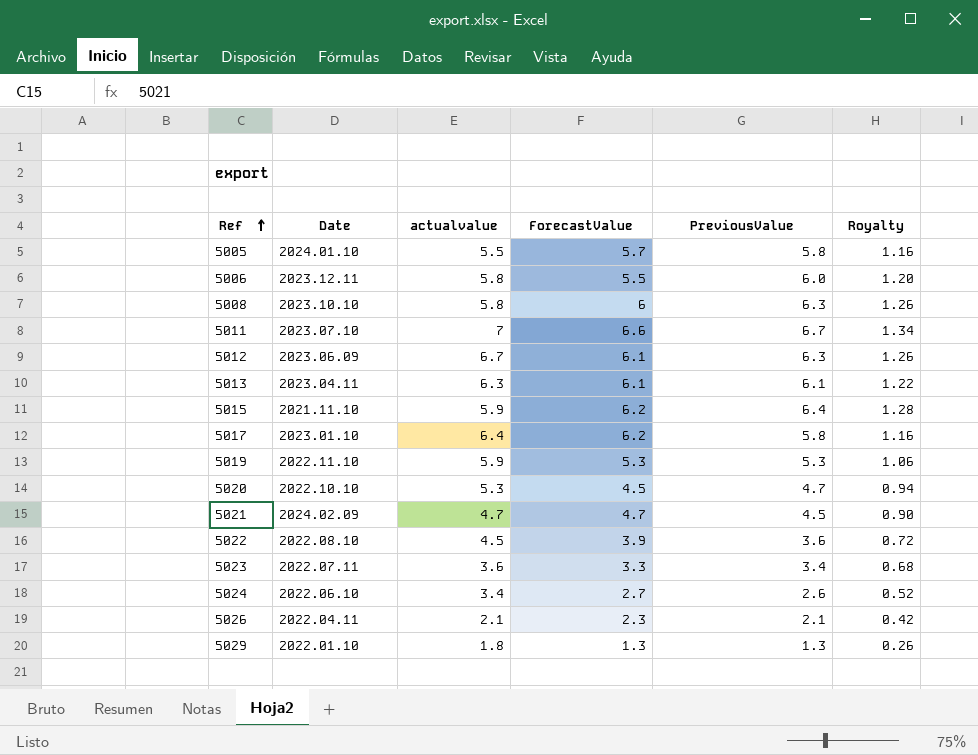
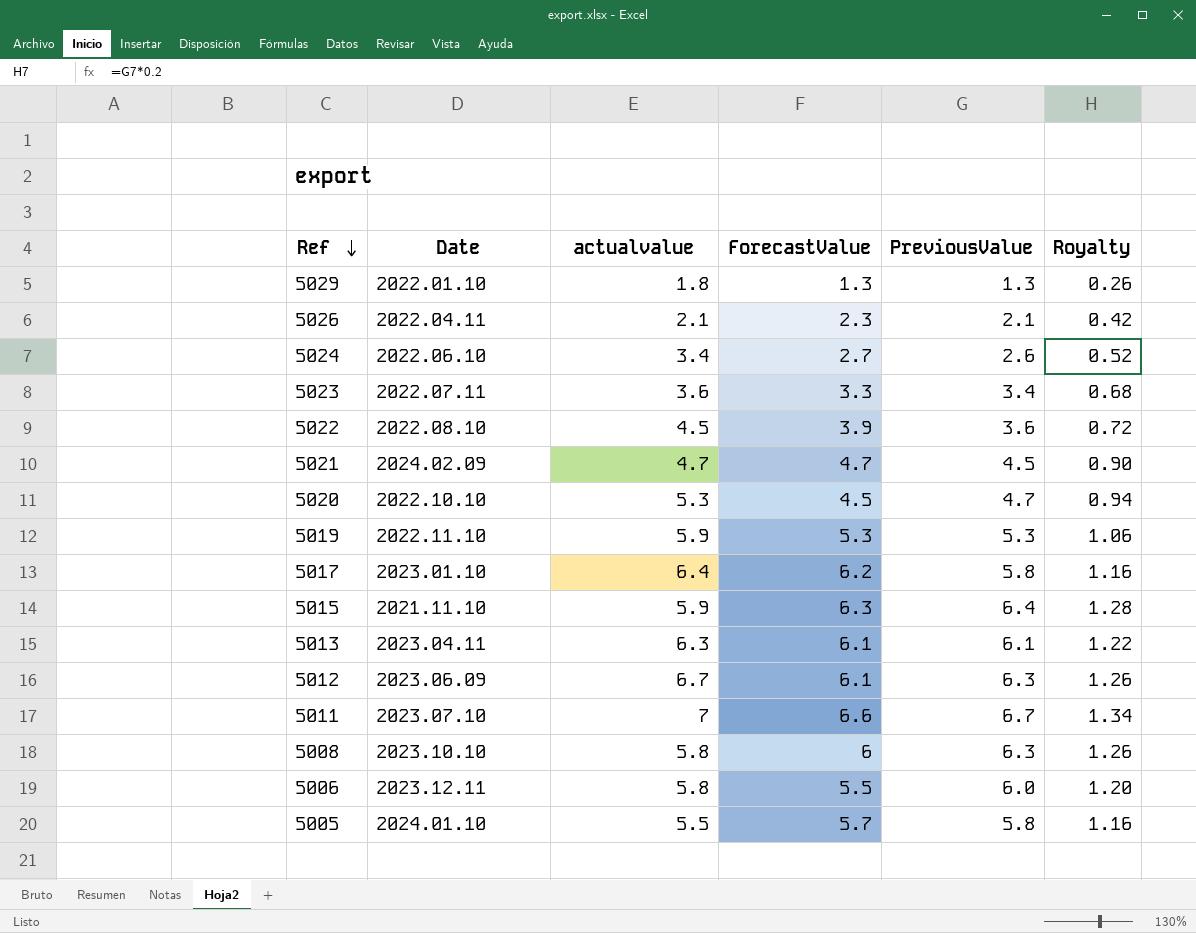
row order: Ref ascending -> Ref descending
5015 | ForecastValue: 6.2 -> 6.3

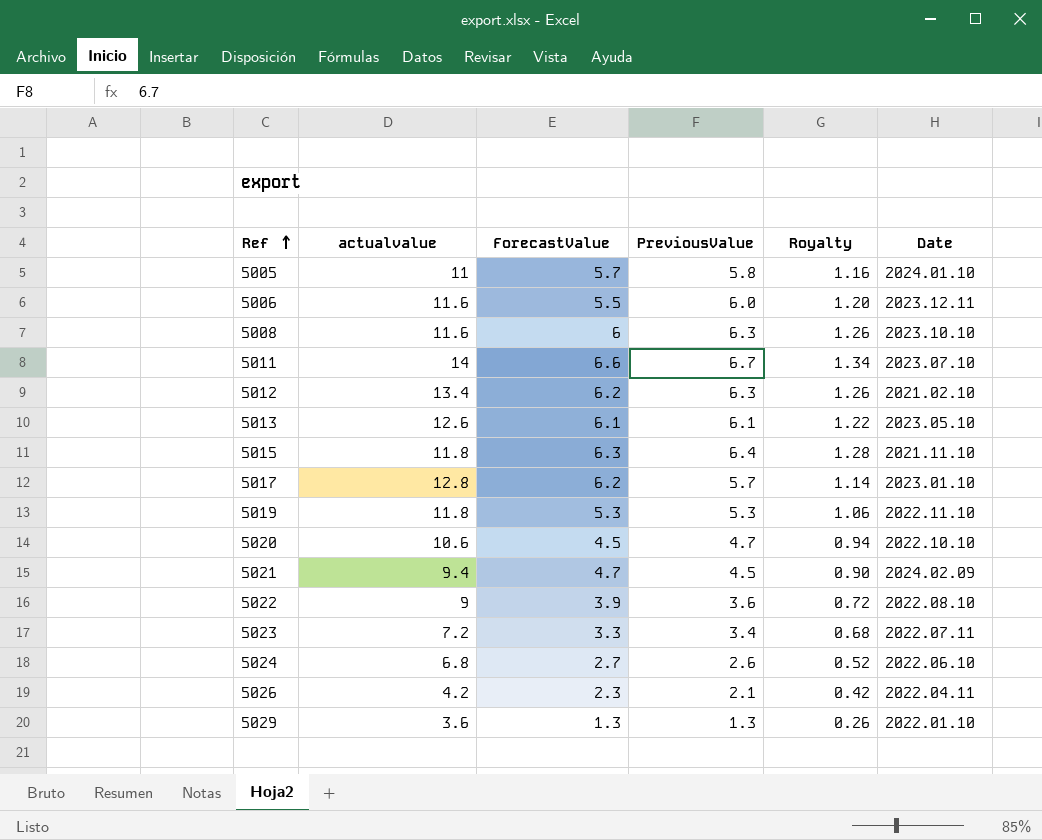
row order: Ref descending -> Ref ascending
column Date | position: 2 -> 6
5005 | actualvalue: 5.5 -> 11
5006 | actualvalue: 5.8 -> 11.6
5008 | actualvalue: 5.8 -> 11.6
5011 | actualvalue: 7 -> 14
5012 | actualvalue: 6.7 -> 13.4
5012 | ForecastValue: 6.1 -> 6.2
5012 | Date: 2023.06.09 -> 2021.02.10
5013 | actualvalue: 6.3 -> 12.6
5013 | Date: 2023.04.11 -> 2023.05.10
5015 | actualvalue: 5.9 -> 11.8
5017 | actualvalue: 6.4 -> 12.8
5017 | PreviousValue: 5.8 -> 5.7
5017 | Royalty: 1.16 -> 1.14
5019 | actualvalue: 5.9 -> 11.8
5020 | actualvalue: 5.3 -> 10.6
5021 | actualvalue: 4.7 -> 9.4
5022 | actualvalue: 4.5 -> 9
5023 | actualvalue: 3.6 -> 7.2
5024 | actualvalue: 3.4 -> 6.8
5026 | actualvalue: 2.1 -> 4.2
5029 | actualvalue: 1.8 -> 3.6

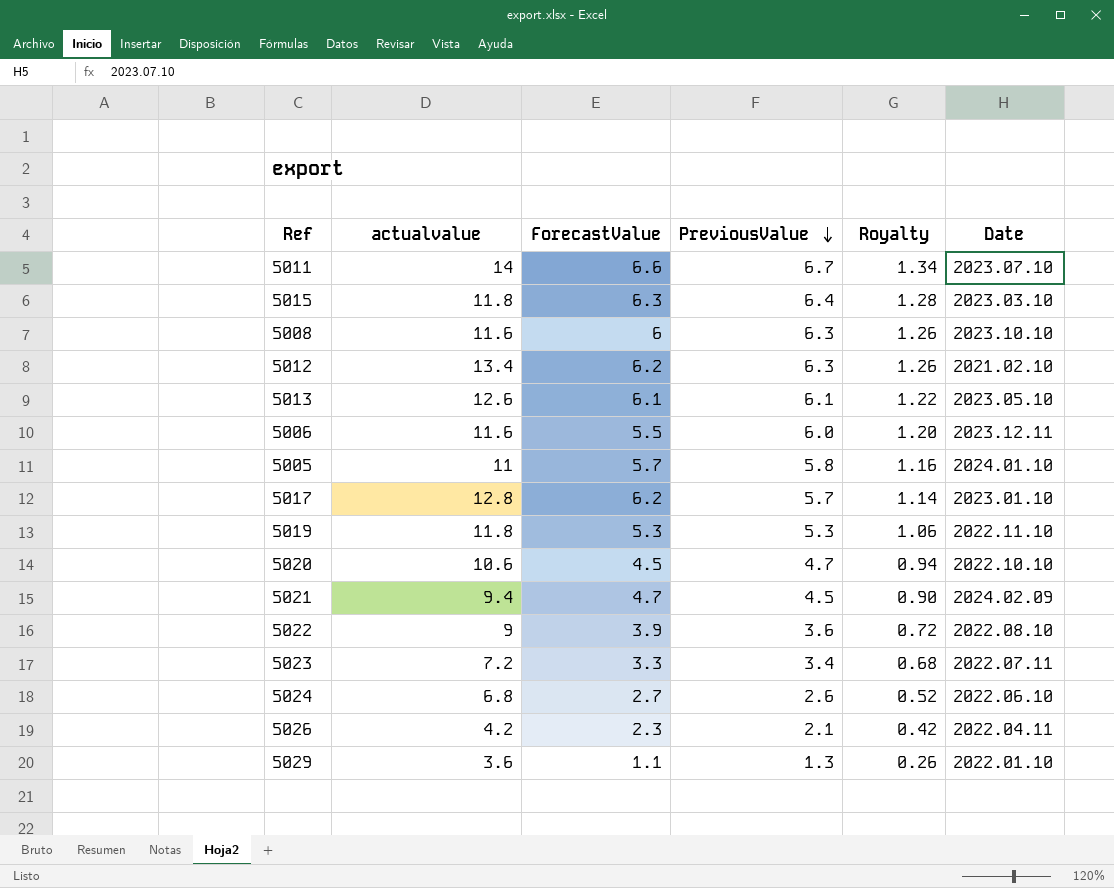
row order: Ref ascending -> PreviousValue descending
5015 | Date: 2021.11.10 -> 2023.03.10
5029 | ForecastValue: 1.3 -> 1.1

